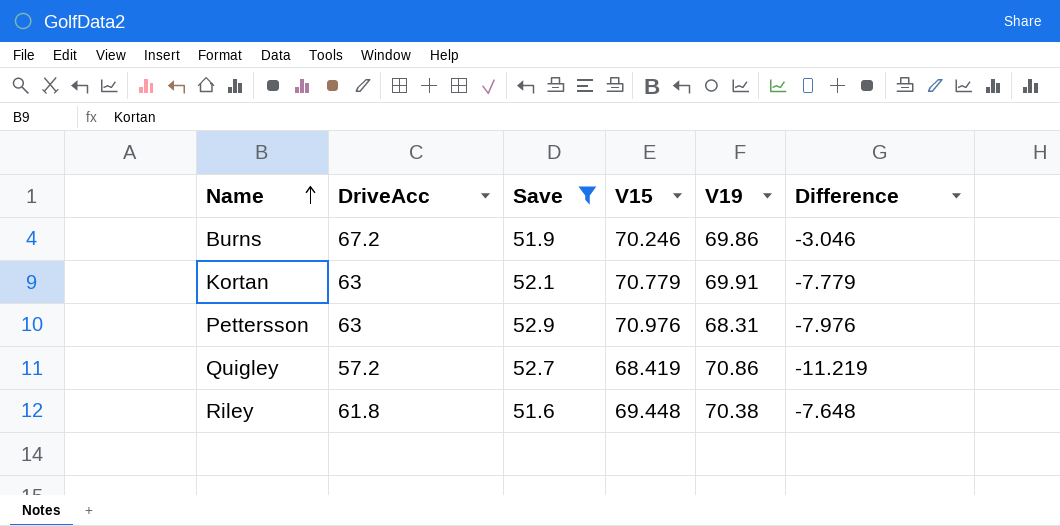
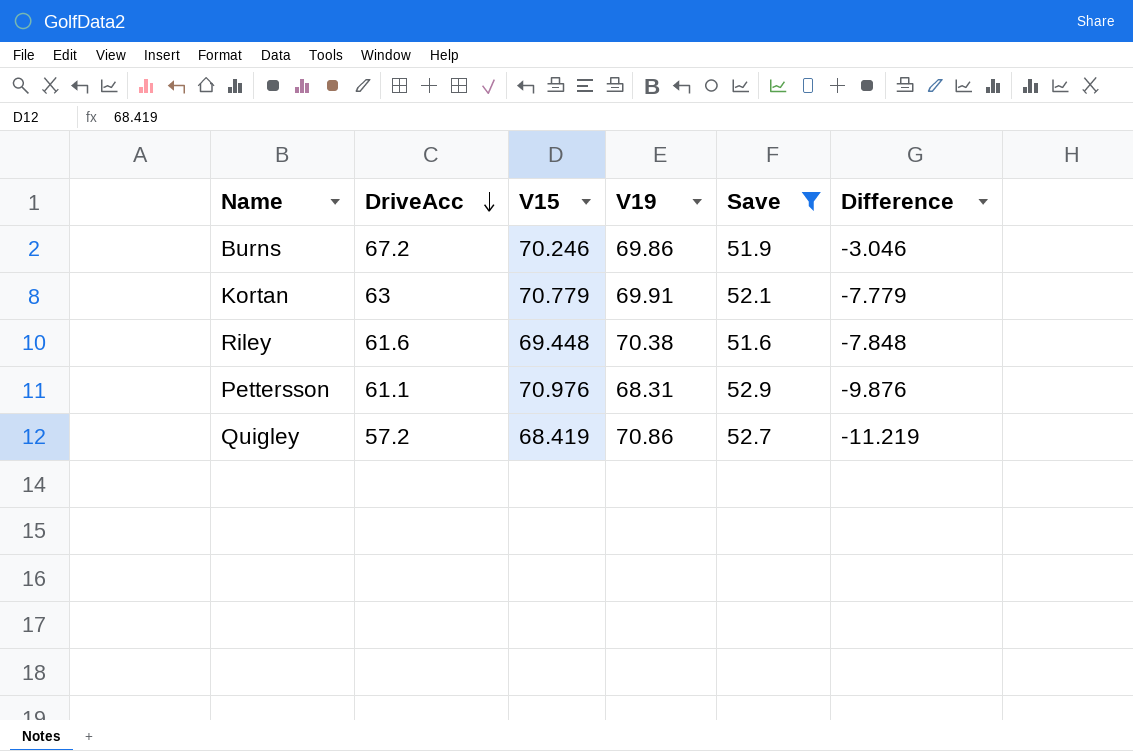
row order: Name ascending -> DriveAcc descending
column Save | position: 3 -> 5
Riley | DriveAcc: 61.8 -> 61.6
Riley | Difference: -7.648 -> -7.848
Pettersson | DriveAcc: 63 -> 61.1
Pettersson | Difference: -7.976 -> -9.876

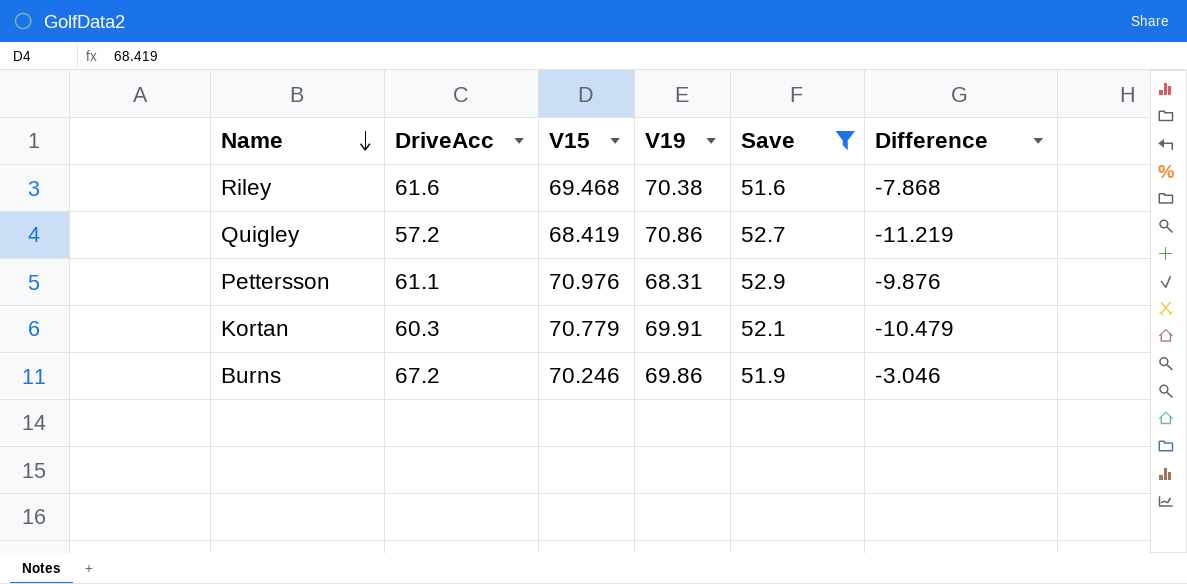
row order: DriveAcc descending -> Name descending
Riley | V15: 69.448 -> 69.468
Riley | Difference: -7.848 -> -7.868
Kortan | DriveAcc: 63 -> 60.3
Kortan | Difference: -7.779 -> -10.479

